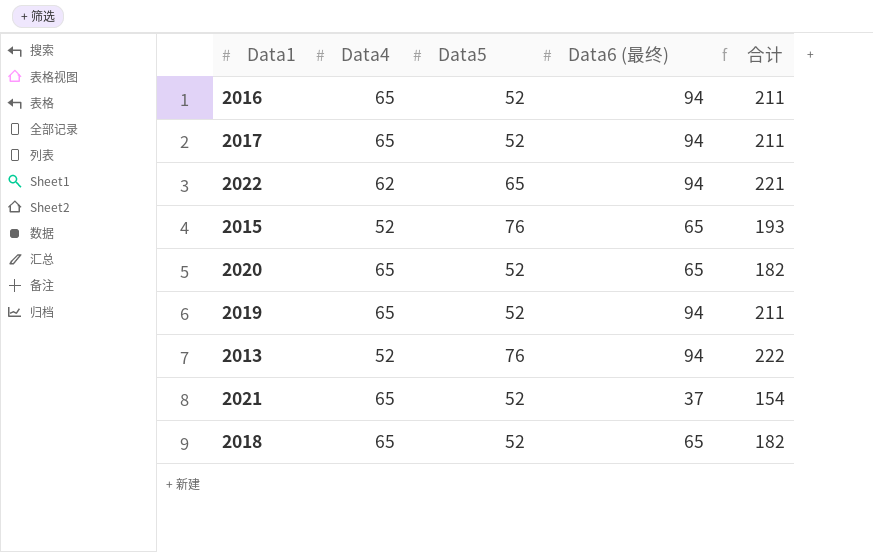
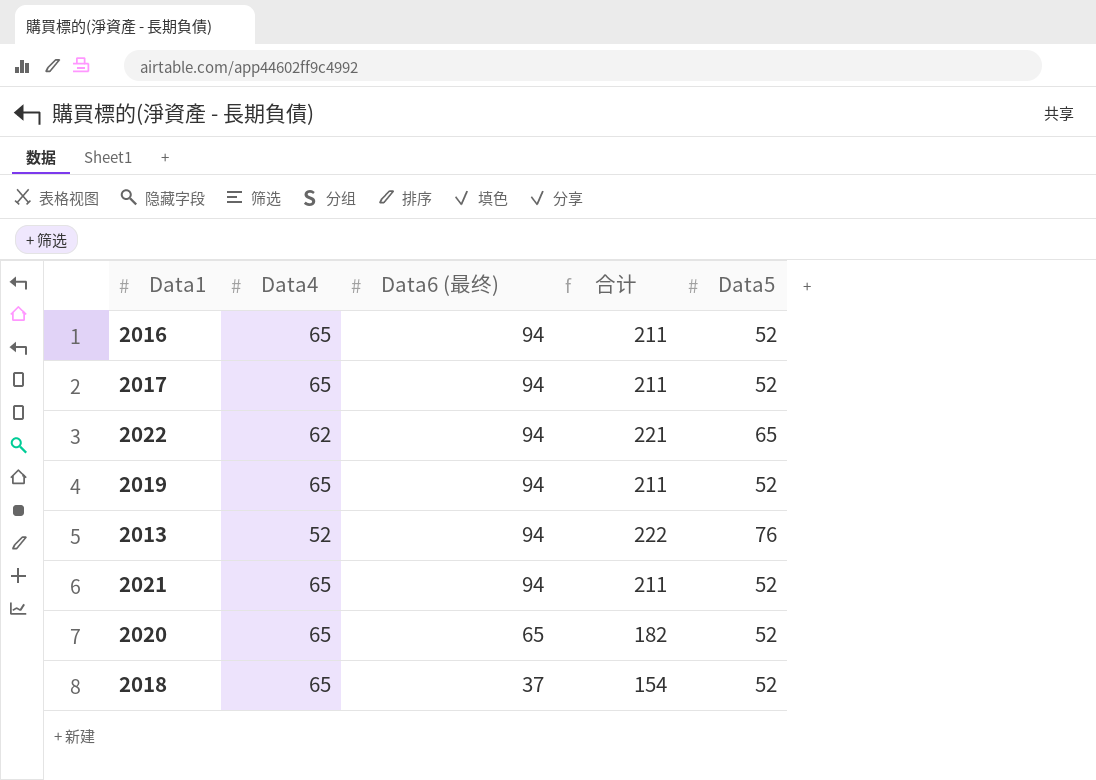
row order: none -> Data6 (最终) descending
column Data5 | position: 3 -> 5
row 2015: 52 | 76 | 65 | 193 -> none
2021 | Data6 (最终): 37 -> 94
2021 | 合计: 154 -> 211
2018 | Data6 (最终): 65 -> 37
2018 | 合计: 182 -> 154

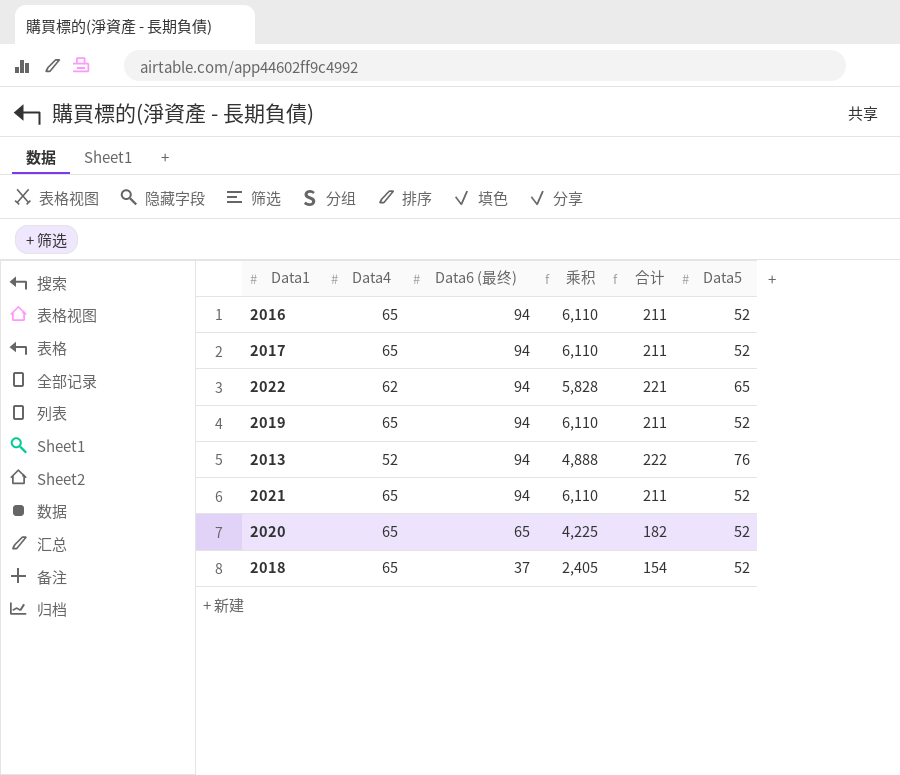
column 乘积 | formula: none -> [Data4] * [Data6 (最终)]

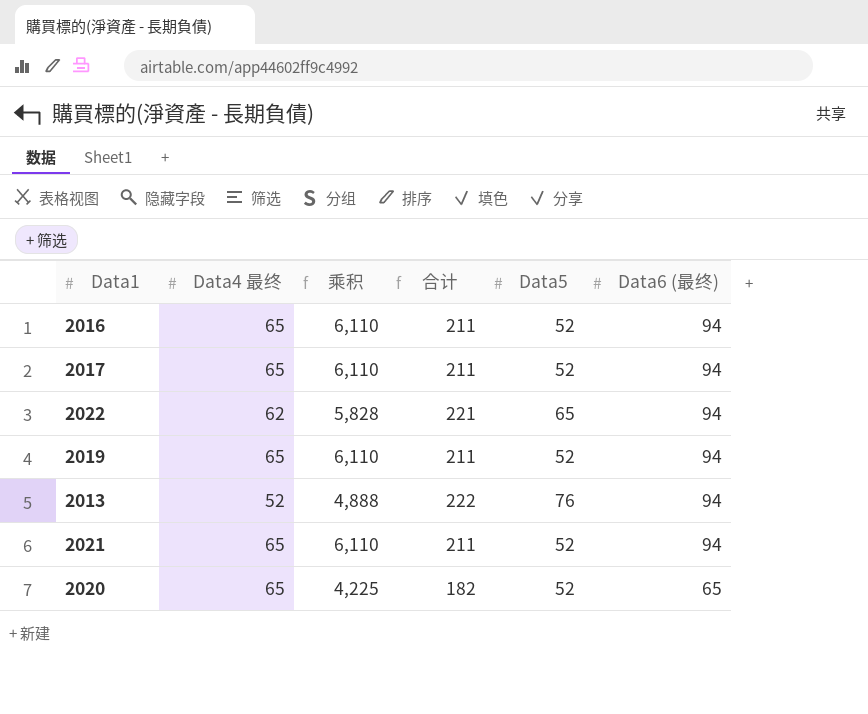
column name: Data4 -> Data4 最终
column Data6 (最终) | position: 3 -> 6
row 2018: 65 | 37 | 2,405 | 154 | 52 -> none

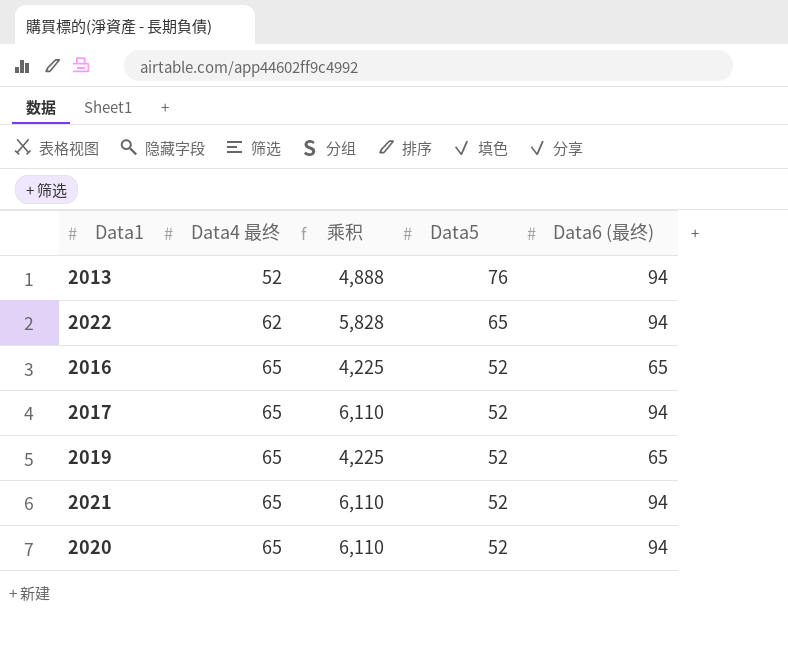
row order: Data6 (最终) descending -> Data4 最终 ascending
column 合计 | formula: [Data4 最终] + [Data5] + [Data6 (最终)] -> none
2016 | 乘积: 6,110 -> 4,225
2016 | Data6 (最终): 94 -> 65
2019 | 乘积: 6,110 -> 4,225
2019 | Data6 (最终): 94 -> 65
2020 | 乘积: 4,225 -> 6,110
2020 | Data6 (最终): 65 -> 94

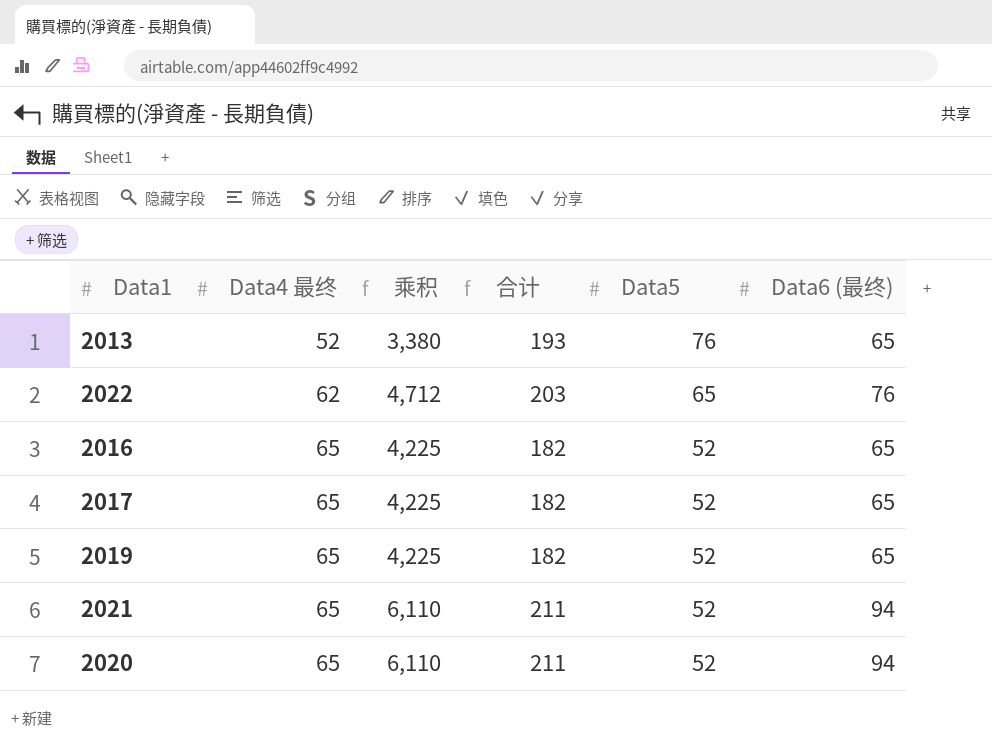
column 合计 | formula: none -> [Data4 最终] + [Data5] + [Data6 (最终)]
2013 | 乘积: 4,888 -> 3,380
2013 | Data6 (最终): 94 -> 65
2022 | 乘积: 5,828 -> 4,712
2022 | Data6 (最终): 94 -> 76
2017 | 乘积: 6,110 -> 4,225
2017 | Data6 (最终): 94 -> 65

